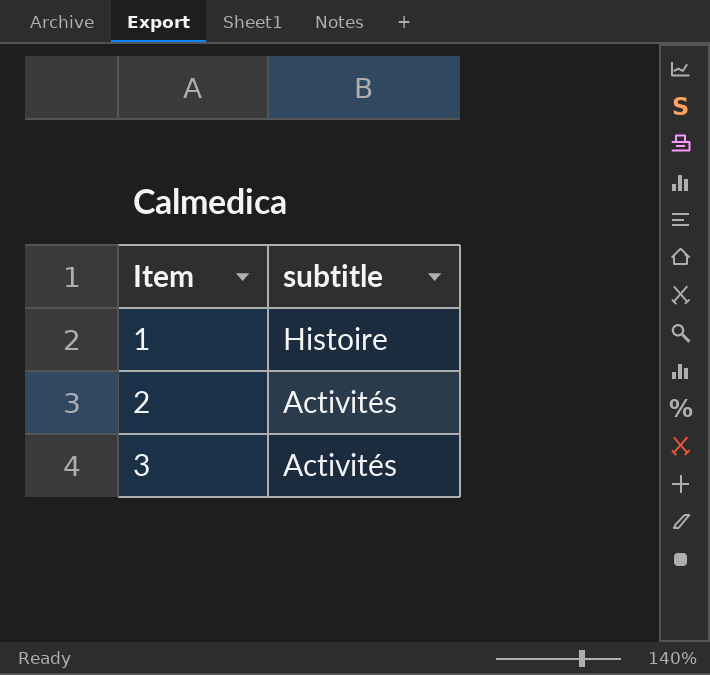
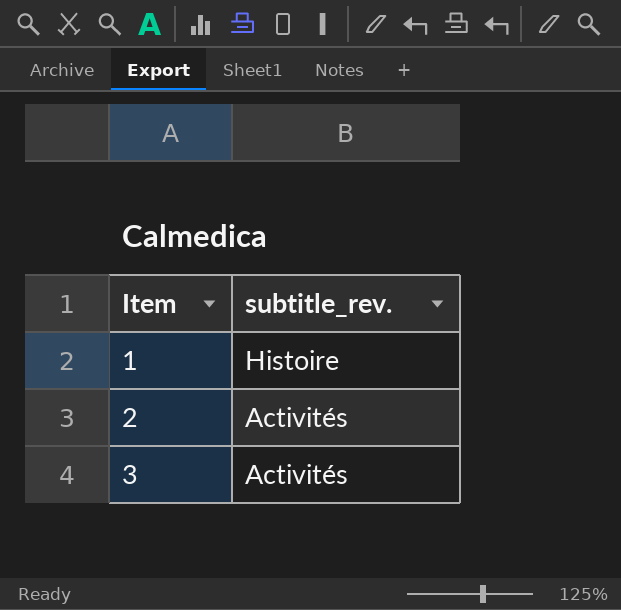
column name: subtitle -> subtitle_rev.

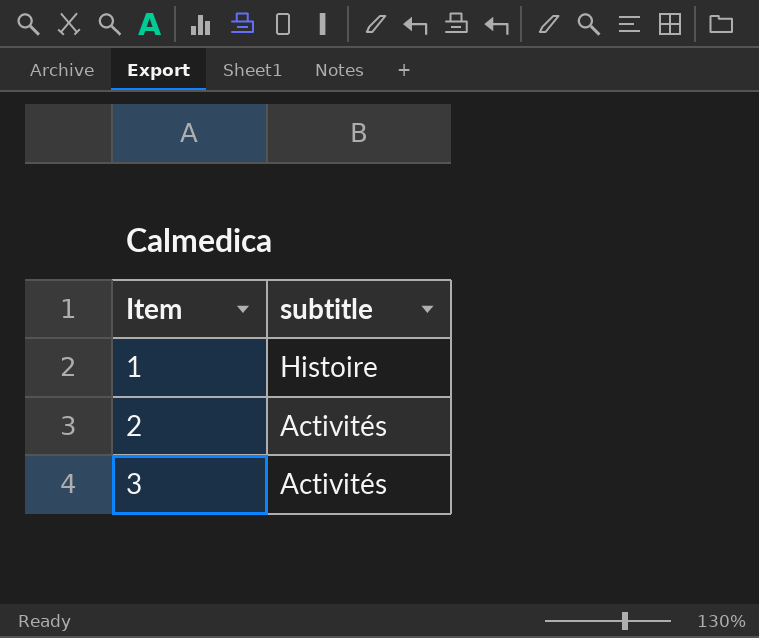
column name: subtitle_rev. -> subtitle

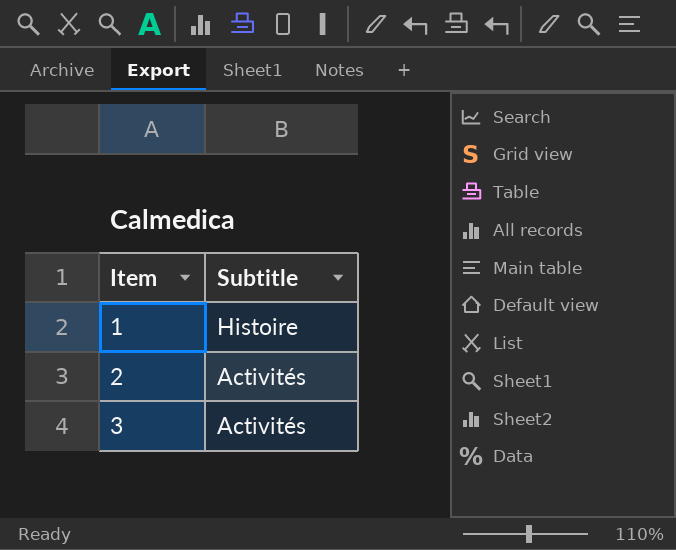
column name: subtitle -> Subtitle

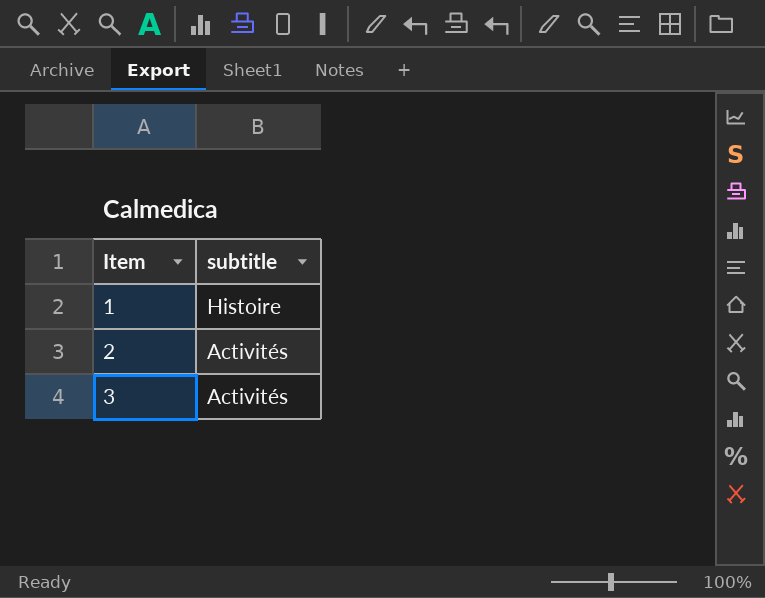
column name: Subtitle -> subtitle

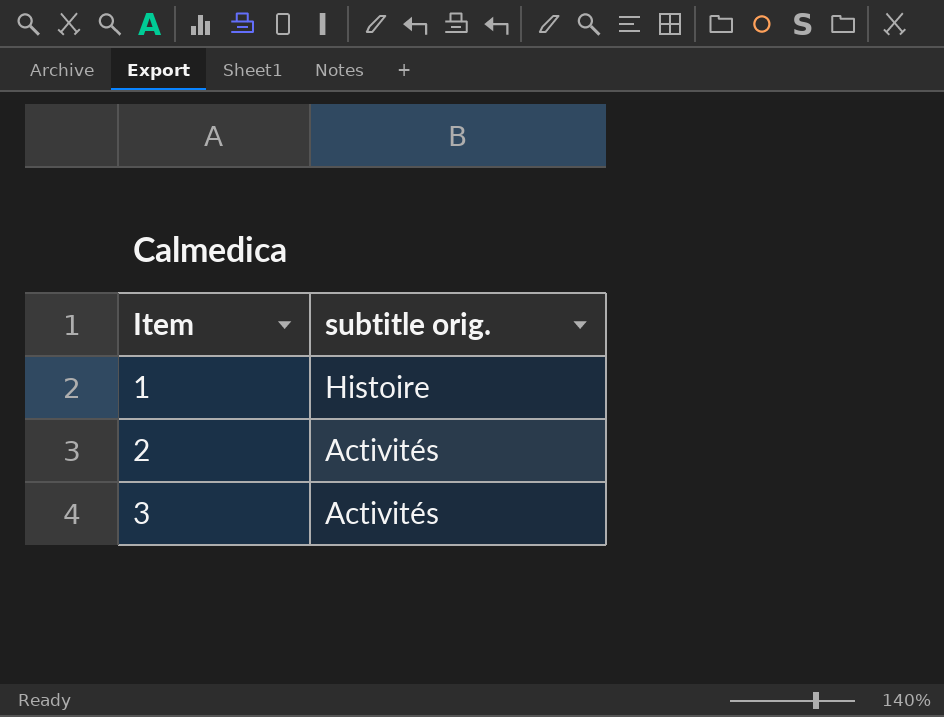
column name: subtitle -> subtitle orig.

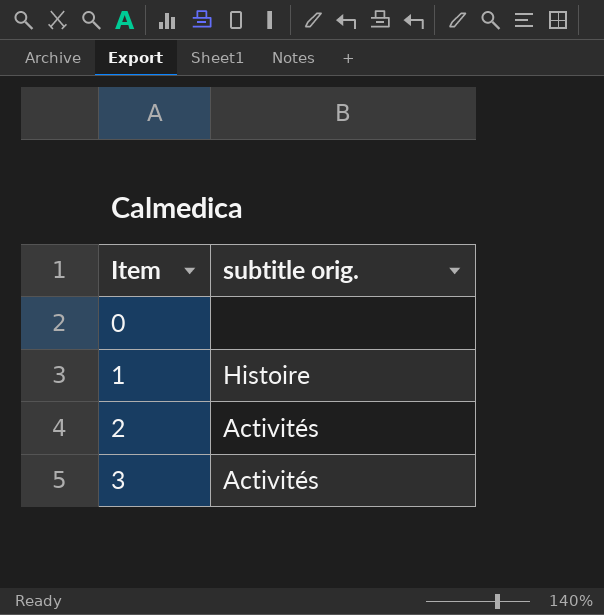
row 0: none -> none

